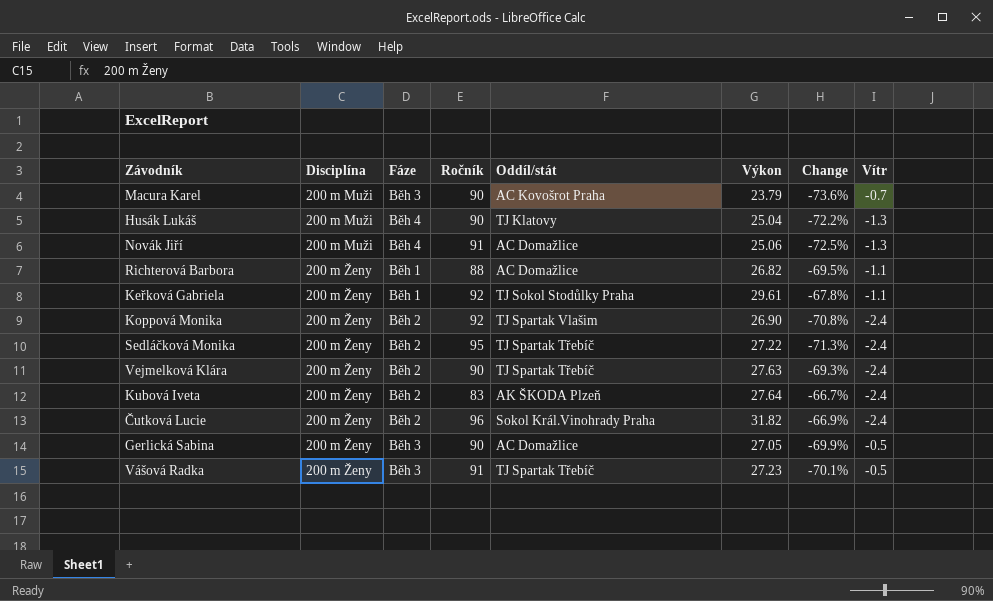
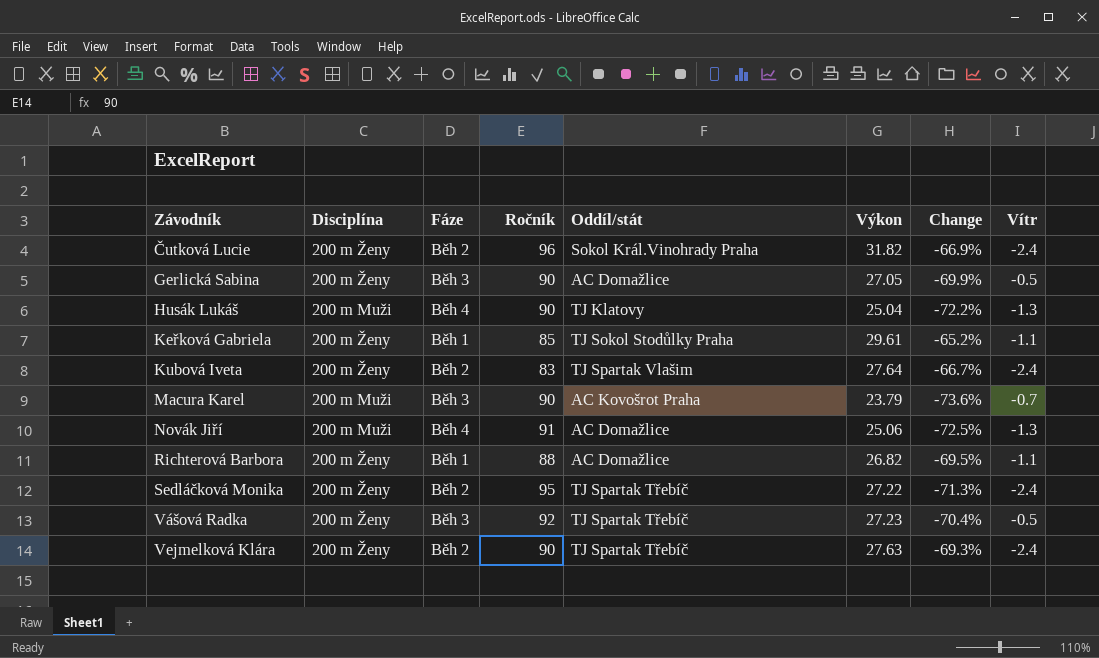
row order: Disciplína ascending -> Závodník ascending
row Koppová Monika: 200 m Ženy | Běh 2 | 92 | TJ Spartak Vlašim | 26.90 | -70.8% | -2.4 -> none
Keřková Gabriela | Ročník: 92 -> 85
Keřková Gabriela | Change: -67.8% -> -65.2%
Kubová Iveta | Oddíl/stát: AK ŠKODA Plzeň -> TJ Spartak Vlašim
Vášová Radka | Ročník: 91 -> 92
Vášová Radka | Change: -70.1% -> -70.4%

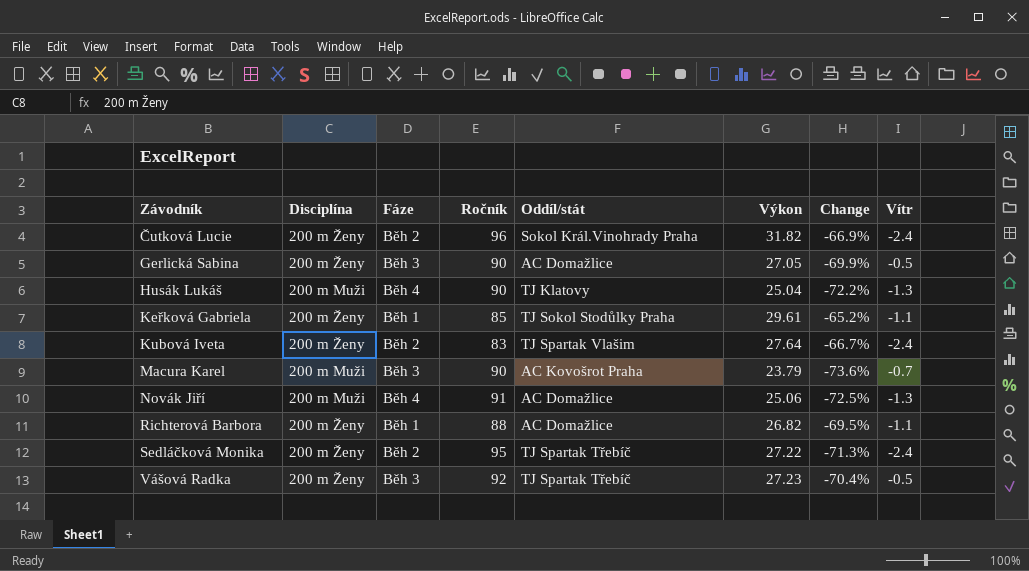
row Vejmelková Klára: 200 m Ženy | Běh 2 | 90 | TJ Spartak Třebíč | 27.63 | -69.3% | -2.4 -> none

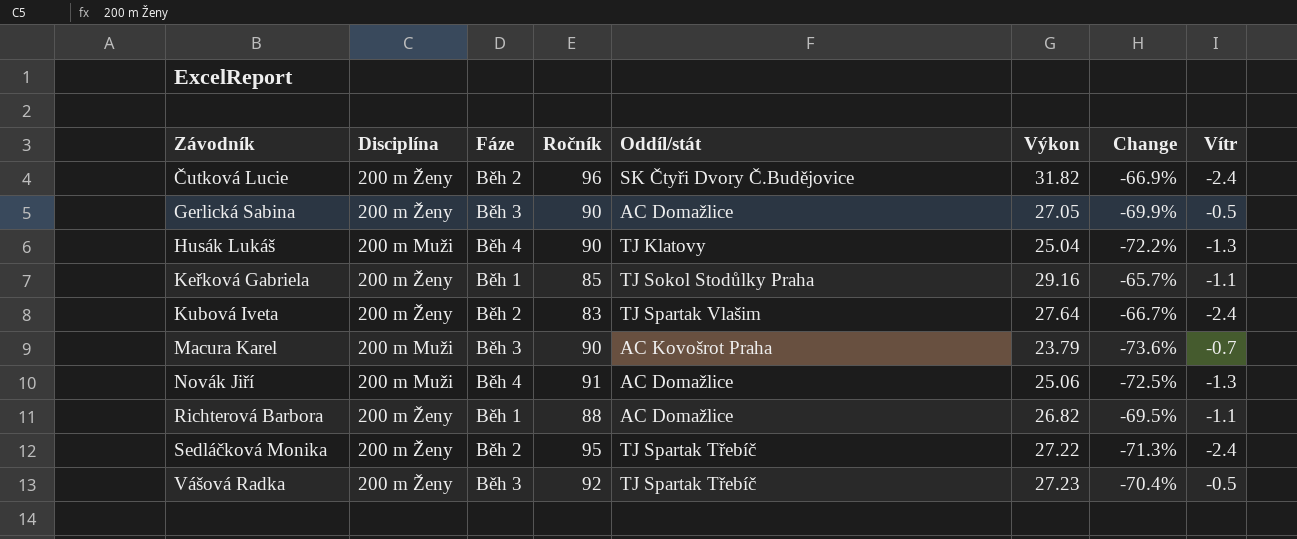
Čutková Lucie | Oddíl/stát: Sokol Král.Vinohrady Praha -> SK Čtyři Dvory Č.Budějovice
Keřková Gabriela | Výkon: 29.61 -> 29.16
Keřková Gabriela | Change: -65.2% -> -65.7%

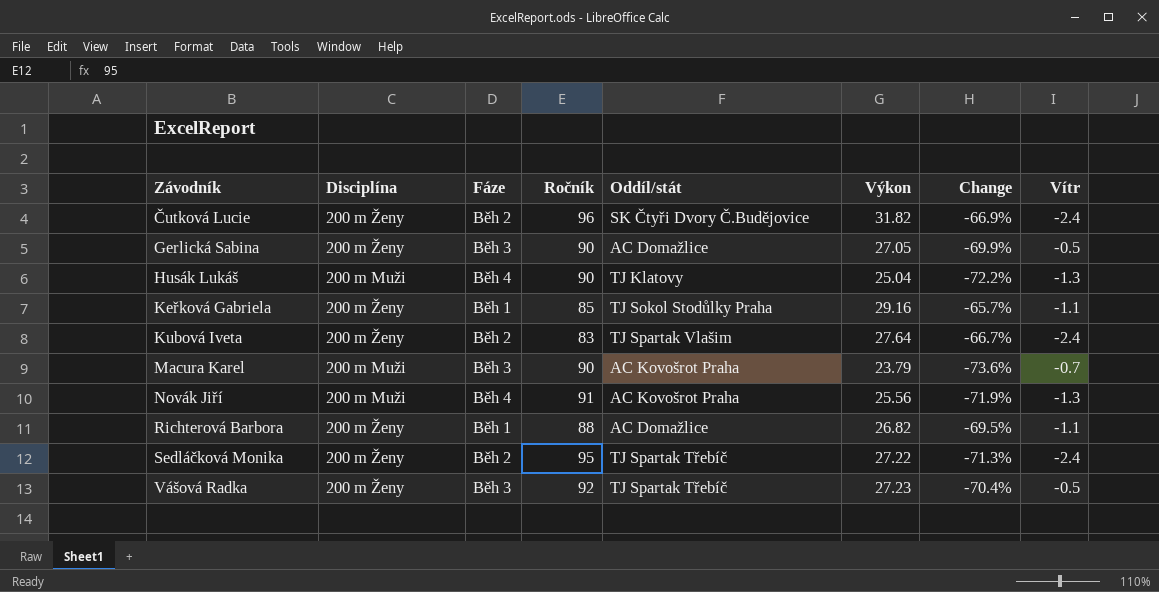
Novák Jiří | Oddíl/stát: AC Domažlice -> AC Kovošrot Praha
Novák Jiří | Výkon: 25.06 -> 25.56
Novák Jiří | Change: -72.5% -> -71.9%

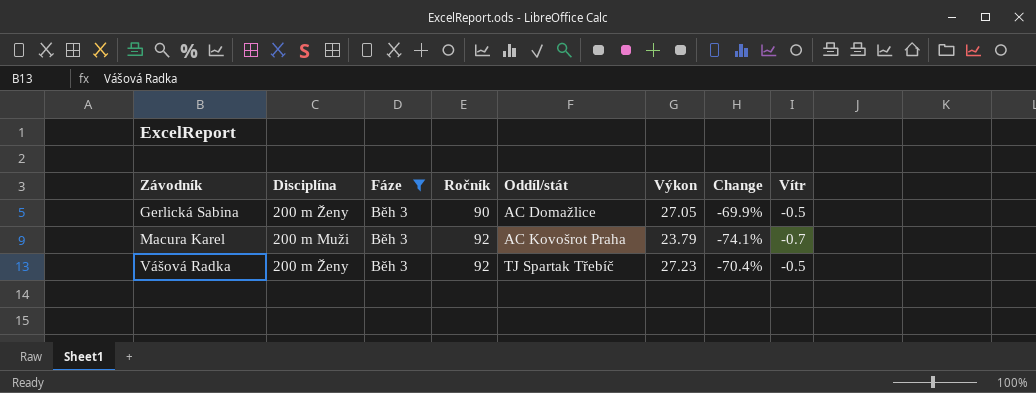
filter: none -> Fáze = Běh 3
Macura Karel | Ročník: 90 -> 92
Macura Karel | Change: -73.6% -> -74.1%

